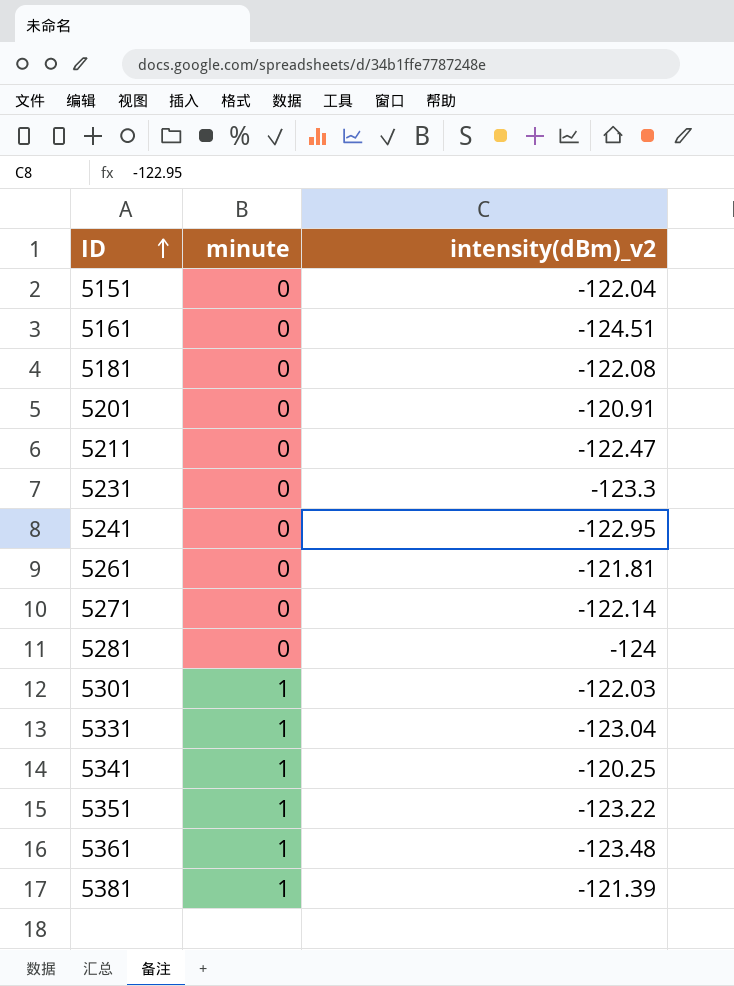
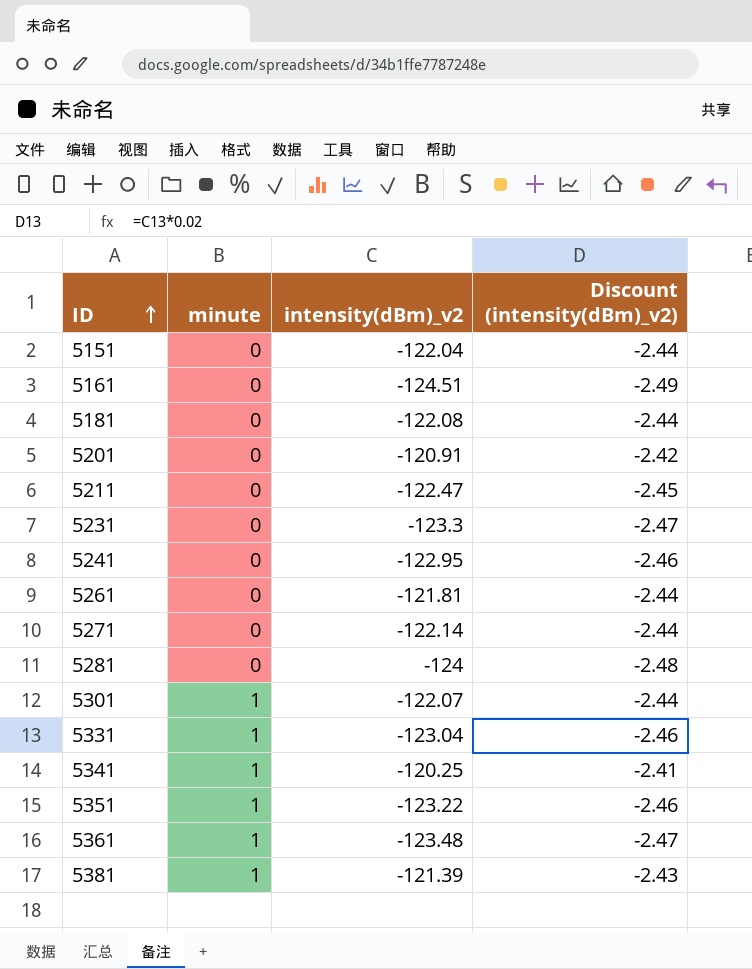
column Discount (intensity(dBm)_v2) | formula: none -> [intensity(dBm)_v2] * 0.02
5301 | intensity(dBm)_v2: -122.03 -> -122.07

